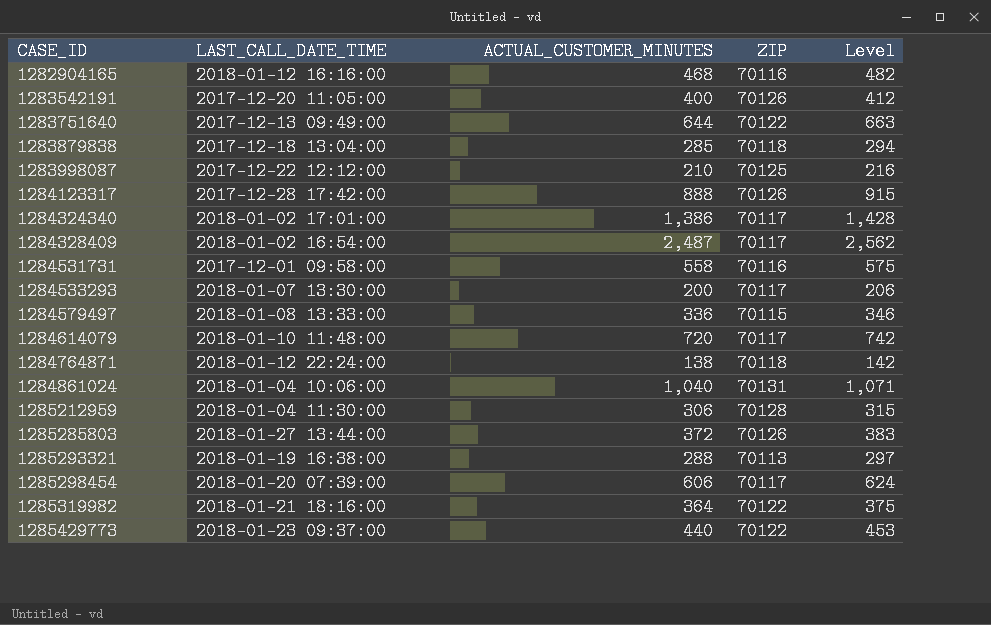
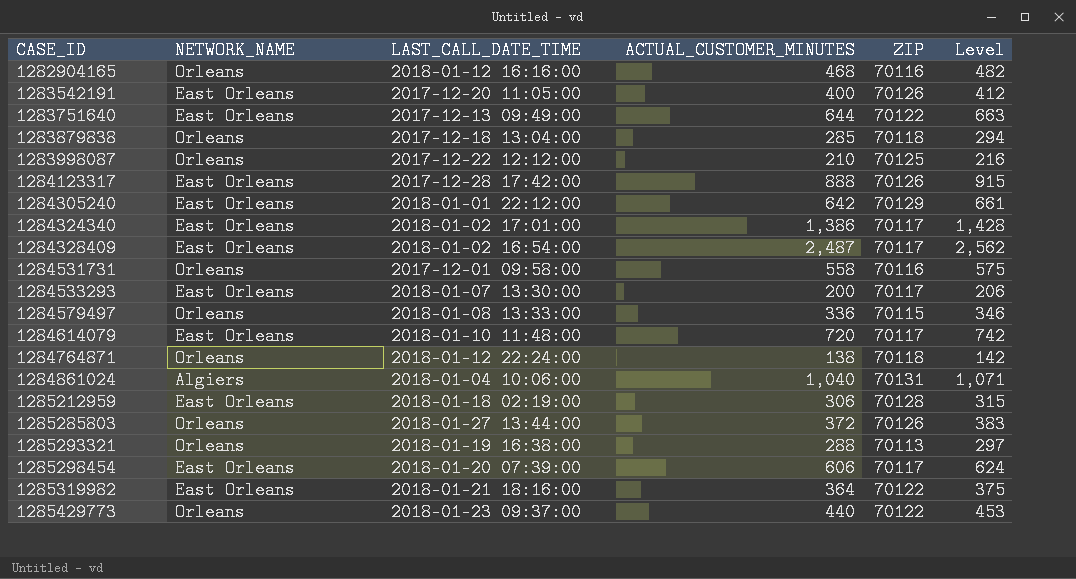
column NETWORK_NAME | position: none -> 2
row 1284305240: none -> East Orleans | 2018-01-01 22:12:00 | 642 | 70129 | 661
1285212959 | LAST_CALL_DATE_TIME: 2018-01-04 11:30:00 -> 2018-01-18 02:19:00

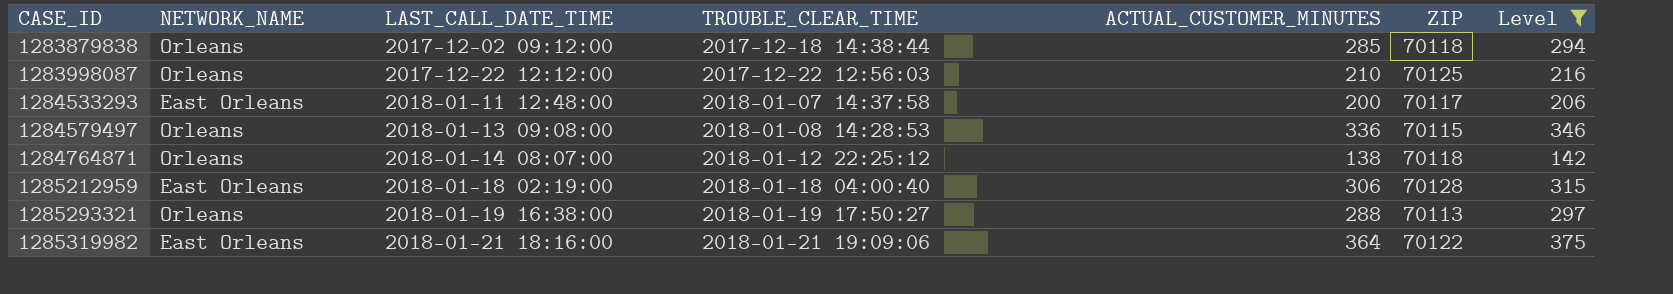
filter: none -> Level <= 375
column TROUBLE_CLEAR_TIME | position: none -> 4
1283879838 | LAST_CALL_DATE_TIME: 2017-12-18 13:04:00 -> 2017-12-02 09:12:00
1284533293 | LAST_CALL_DATE_TIME: 2018-01-07 13:30:00 -> 2018-01-11 12:48:00
1284579497 | LAST_CALL_DATE_TIME: 2018-01-08 13:33:00 -> 2018-01-13 09:08:00
1284764871 | LAST_CALL_DATE_TIME: 2018-01-12 22:24:00 -> 2018-01-14 08:07:00

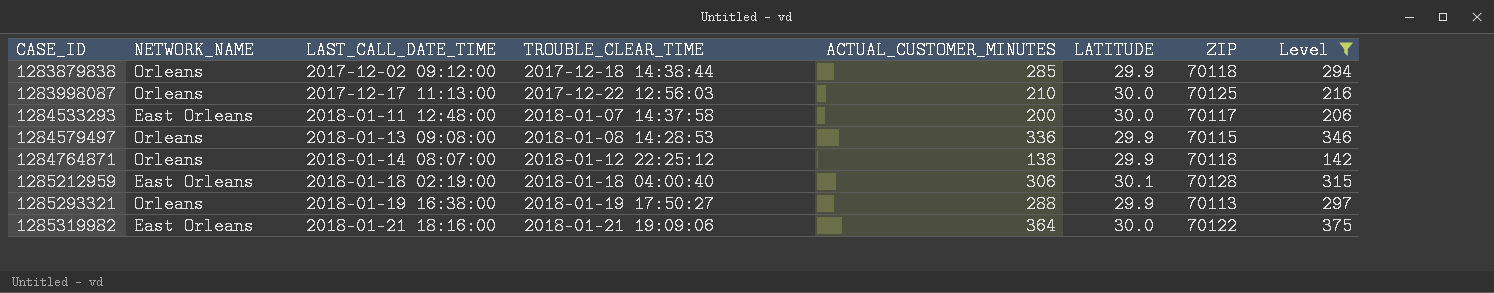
column LATITUDE | position: none -> 6
1283998087 | LAST_CALL_DATE_TIME: 2017-12-22 12:12:00 -> 2017-12-17 11:13:00

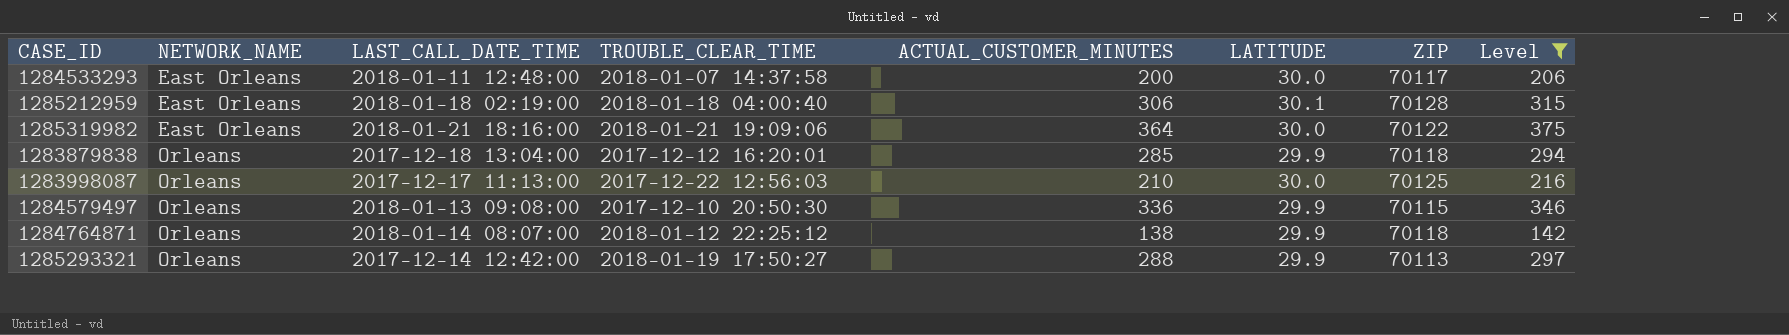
row order: CASE_ID ascending -> NETWORK_NAME ascending
1283879838 | LAST_CALL_DATE_TIME: 2017-12-02 09:12:00 -> 2017-12-18 13:04:00
1283879838 | TROUBLE_CLEAR_TIME: 2017-12-18 14:38:44 -> 2017-12-12 16:20:01
1284579497 | TROUBLE_CLEAR_TIME: 2018-01-08 14:28:53 -> 2017-12-10 20:50:30
1285293321 | LAST_CALL_DATE_TIME: 2018-01-19 16:38:00 -> 2017-12-14 12:42:00

